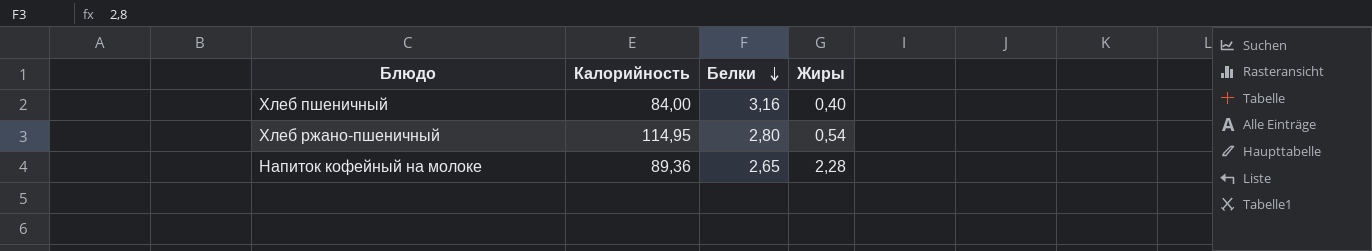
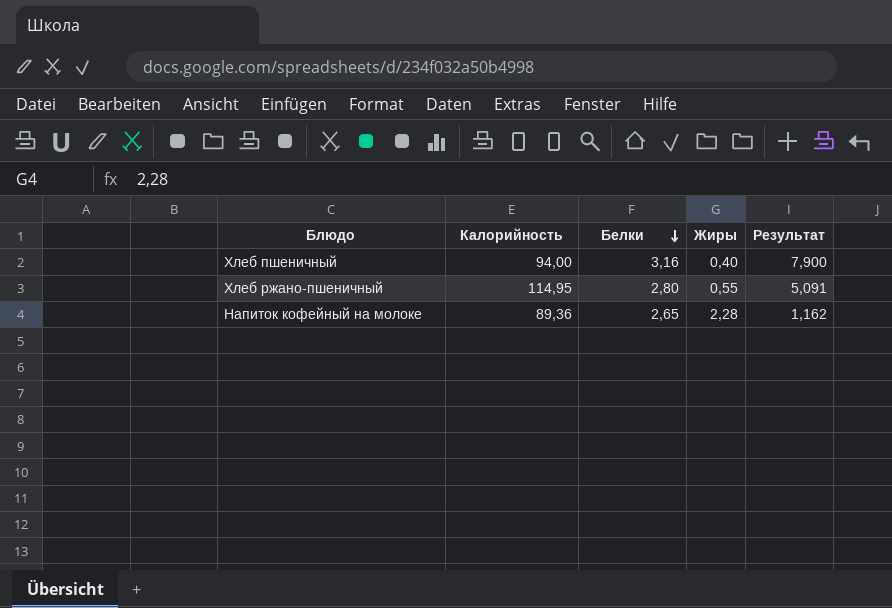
column Результат | formula: none -> [Белки] / [Жиры]
Хлеб пшеничный | Калорийность: 84,00 -> 94,00
Хлеб ржано-пшеничный | Жиры: 0,54 -> 0,55

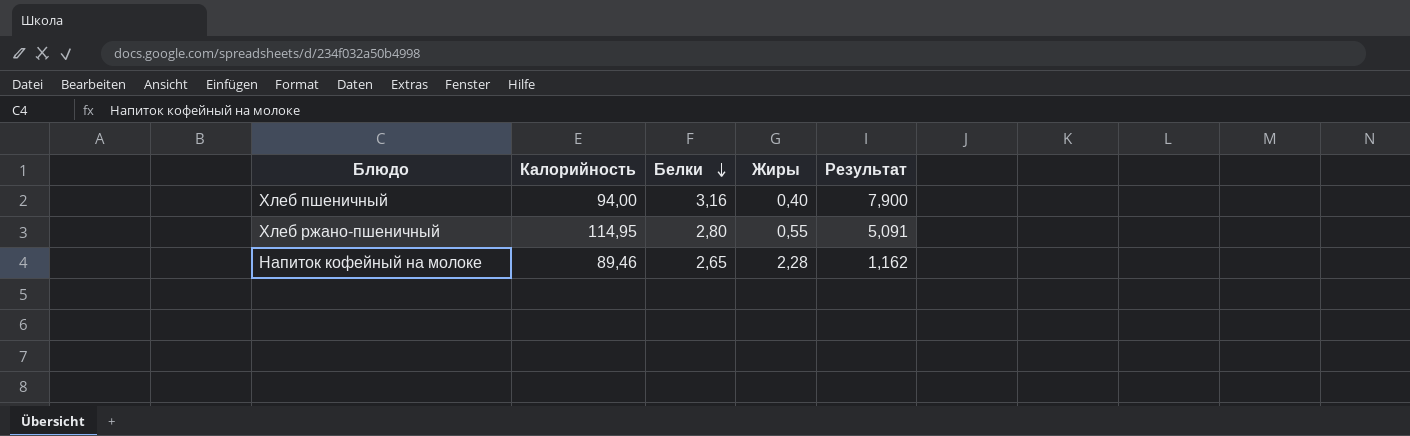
Напиток кофейный на молоке | Калорийность: 89,36 -> 89,46

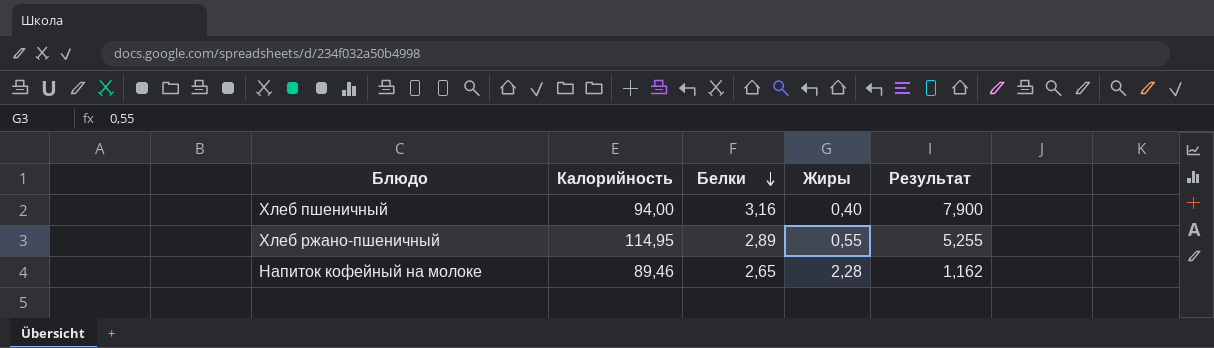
Хлеб ржано-пшеничный | Белки: 2,80 -> 2,89
Хлеб ржано-пшеничный | Результат: 5,091 -> 5,255

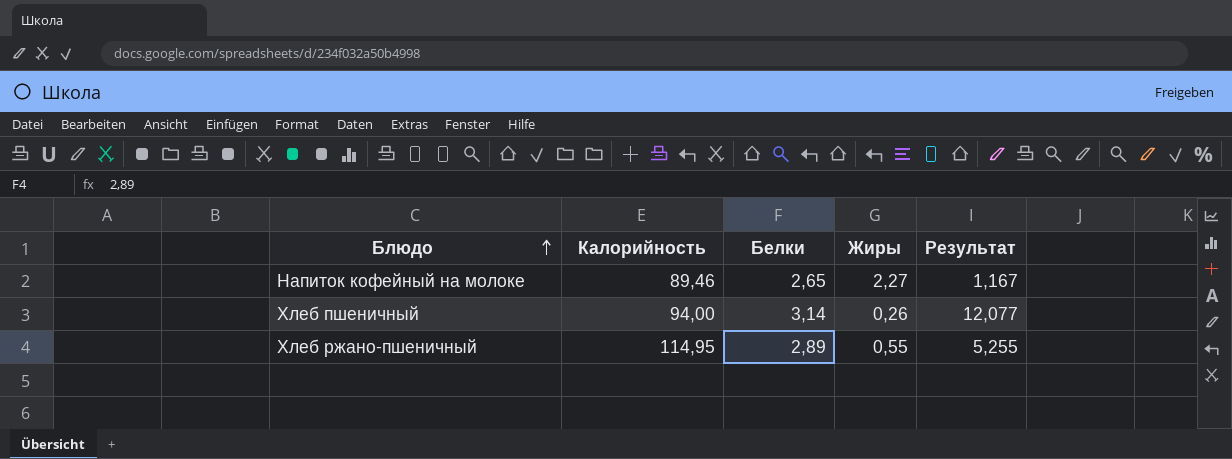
row order: Белки descending -> Блюдо ascending
Напиток кофейный на молоке | Жиры: 2,28 -> 2,27
Напиток кофейный на молоке | Результат: 1,162 -> 1,167
Хлеб пшеничный | Белки: 3,16 -> 3,14
Хлеб пшеничный | Жиры: 0,40 -> 0,26
Хлеб пшеничный | Результат: 7,900 -> 12,077

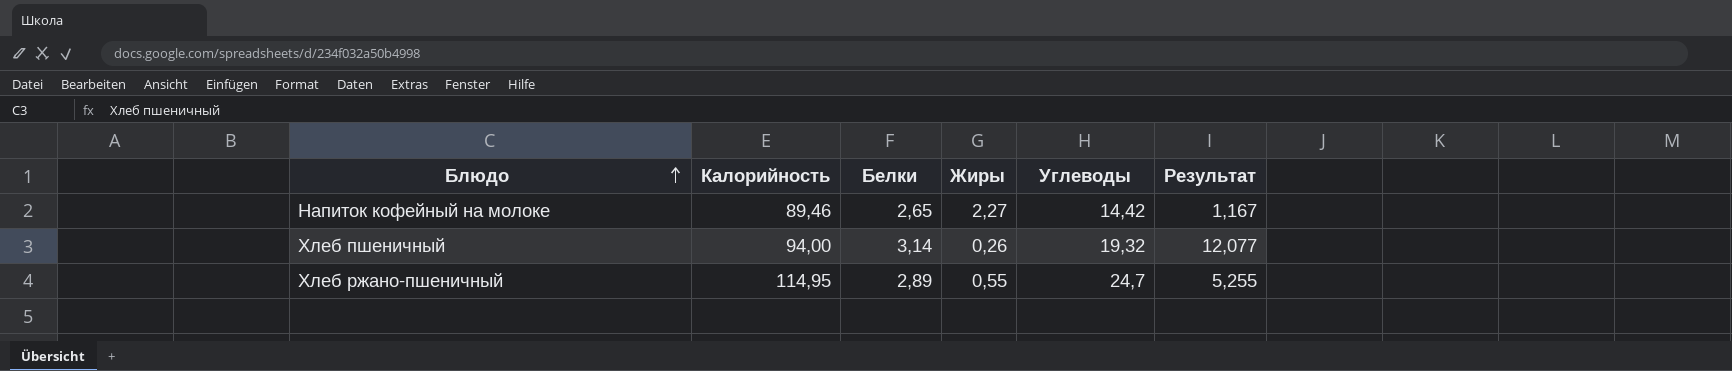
column Углеводы | position: none -> 5

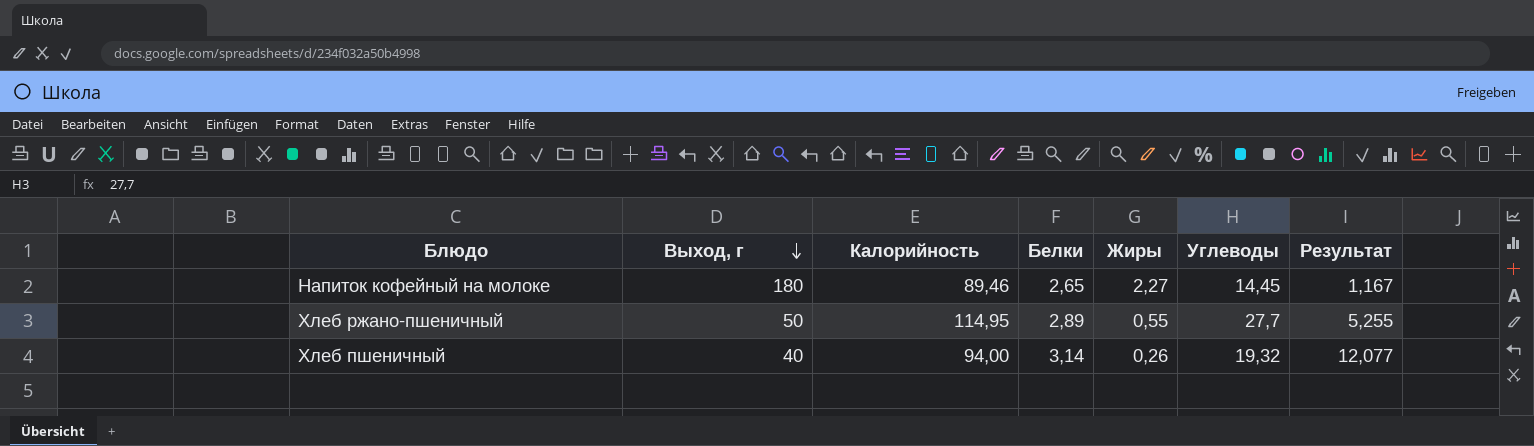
row order: Блюдо ascending -> Выход, г descending
column Выход, г | position: none -> 2
Напиток кофейный на молоке | Углеводы: 14,42 -> 14,45
Хлеб ржано-пшеничный | Углеводы: 24,7 -> 27,7

